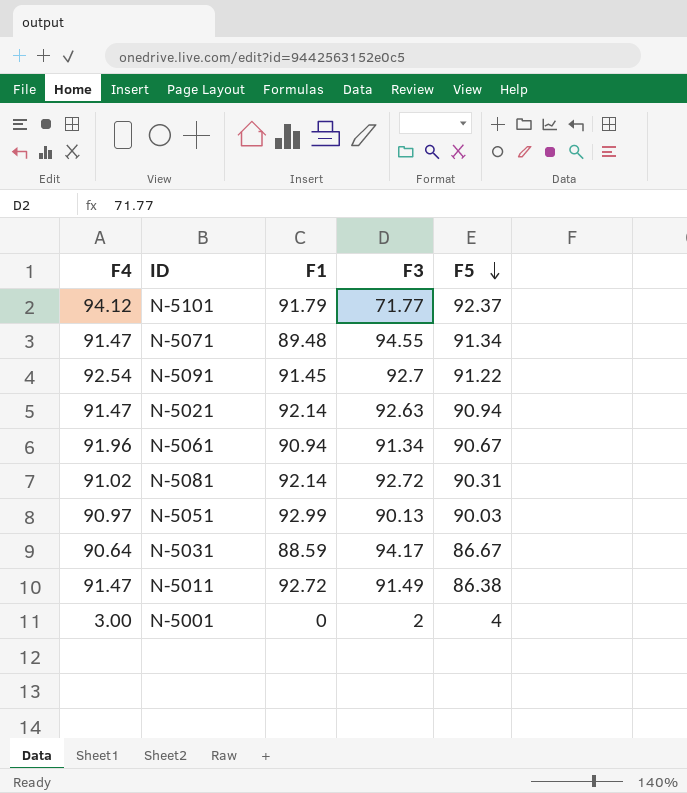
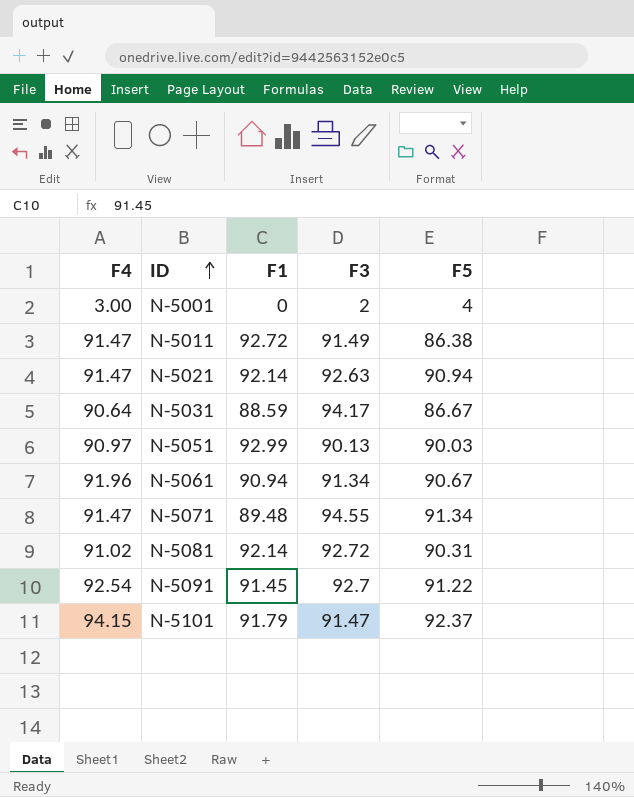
row order: F5 descending -> ID ascending
N-5101 | F4: 94.12 -> 94.15
N-5101 | F3: 71.77 -> 91.47

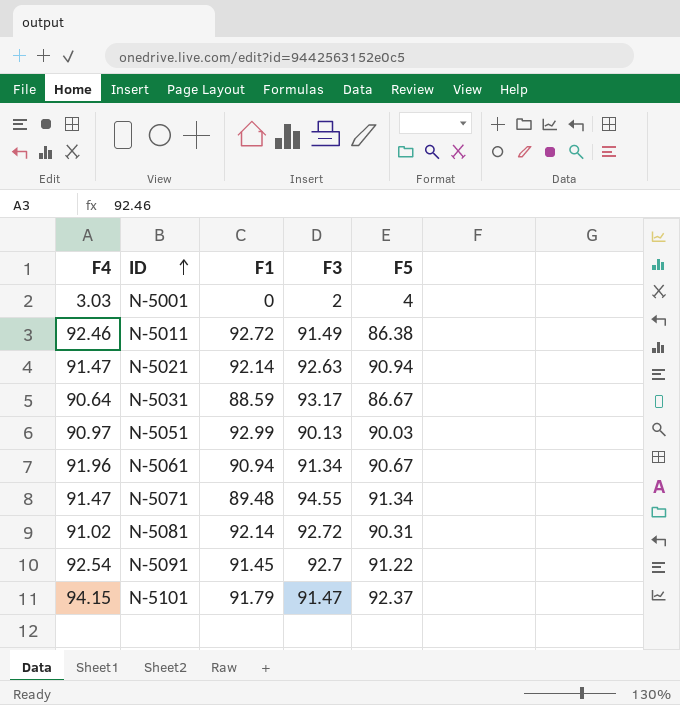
N-5001 | F4: 3.00 -> 3.03
N-5011 | F4: 91.47 -> 92.46
N-5031 | F3: 94.17 -> 93.17

